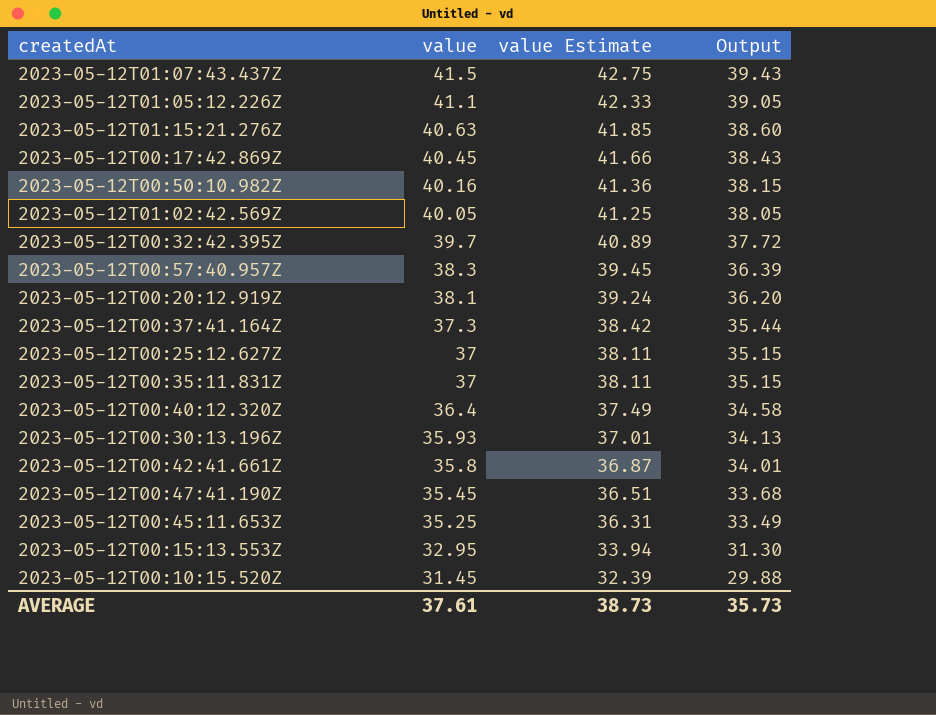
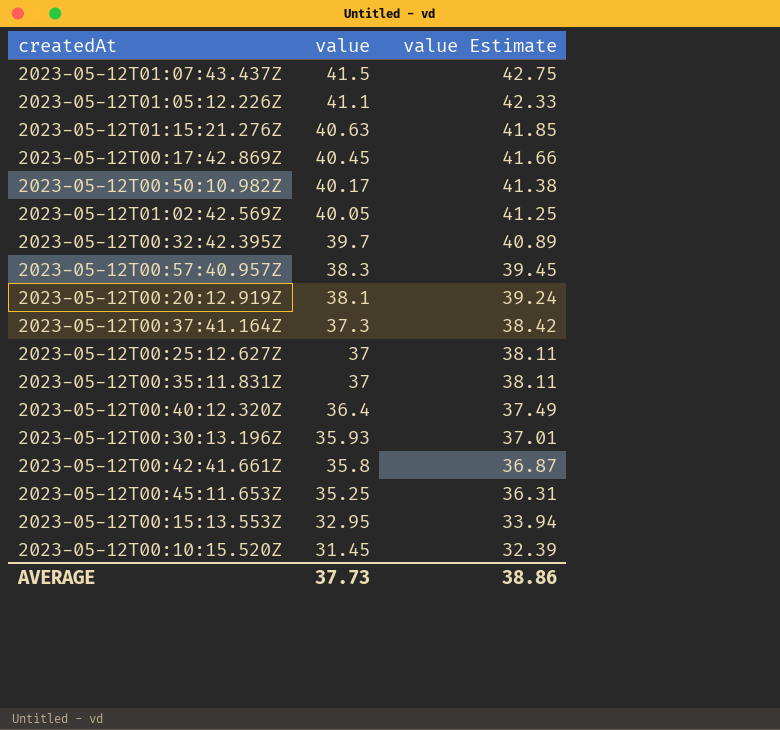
column Output | formula: [value] * 0.95 -> none
row 2023-05-12T00:47:41.190Z: 35.45 | 36.51 | 33.68 -> none
2023-05-12T00:50:10.982Z | value: 40.16 -> 40.17
2023-05-12T00:50:10.982Z | value Estimate: 41.36 -> 41.38
AVERAGE | value: 37.61 -> 37.73
AVERAGE | value Estimate: 38.73 -> 38.86

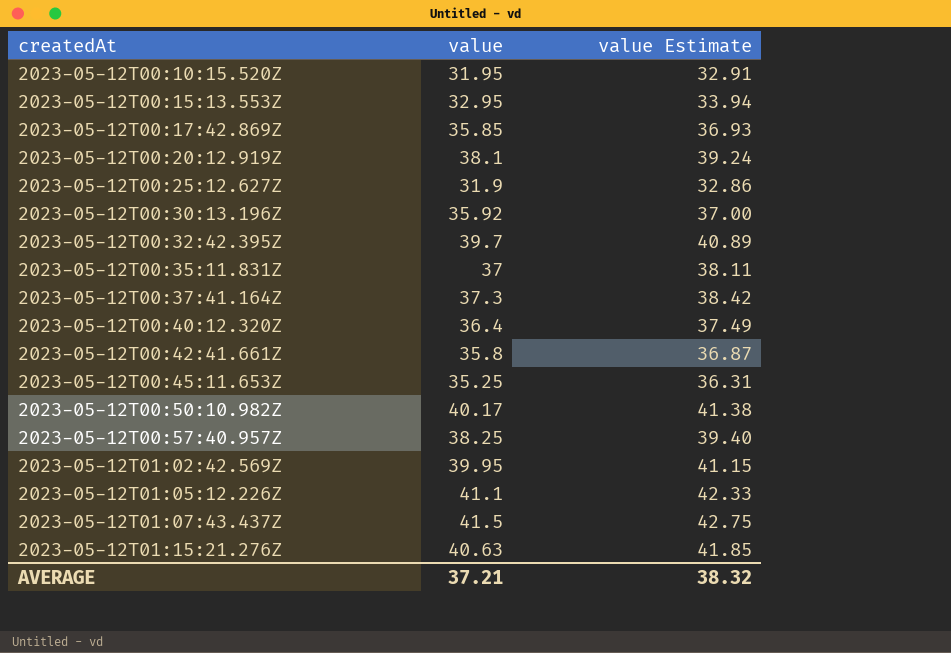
row order: value descending -> createdAt ascending
2023-05-12T00:10:15.520Z | value: 31.45 -> 31.95
2023-05-12T00:10:15.520Z | value Estimate: 32.39 -> 32.91
2023-05-12T00:17:42.869Z | value: 40.45 -> 35.85
2023-05-12T00:17:42.869Z | value Estimate: 41.66 -> 36.93
2023-05-12T00:25:12.627Z | value: 37 -> 31.9
2023-05-12T00:25:12.627Z | value Estimate: 38.11 -> 32.86
2023-05-12T00:30:13.196Z | value: 35.93 -> 35.92
2023-05-12T00:30:13.196Z | value Estimate: 37.01 -> 37.00
2023-05-12T00:57:40.957Z | value: 38.3 -> 38.25
2023-05-12T00:57:40.957Z | value Estimate: 39.45 -> 39.40
2023-05-12T01:02:42.569Z | value: 40.05 -> 39.95
2023-05-12T01:02:42.569Z | value Estimate: 41.25 -> 41.15
AVERAGE | value: 37.73 -> 37.21
AVERAGE | value Estimate: 38.86 -> 38.32

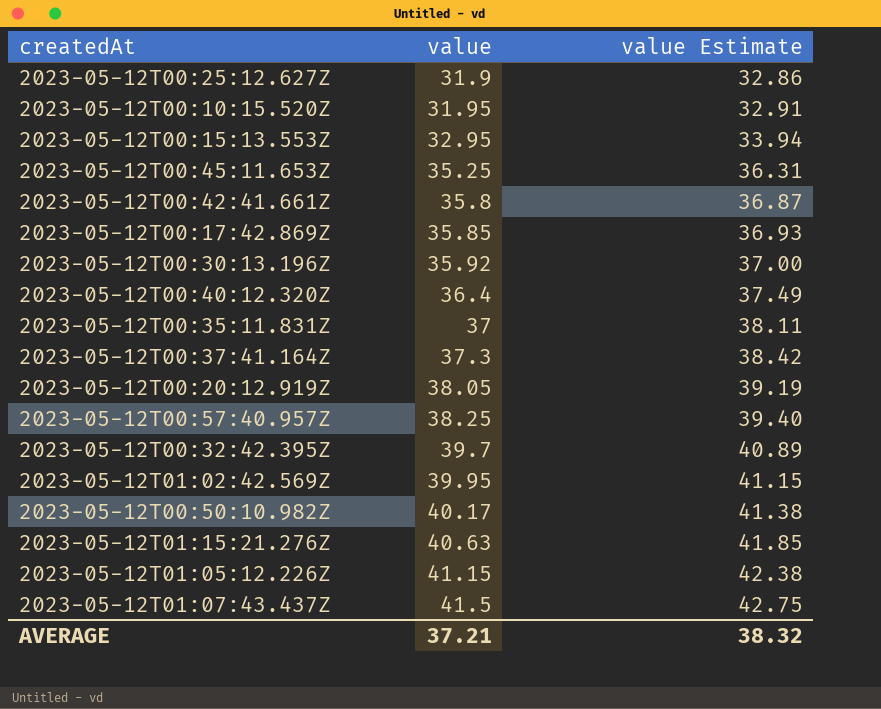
row order: createdAt ascending -> value ascending
2023-05-12T00:20:12.919Z | value: 38.1 -> 38.05
2023-05-12T00:20:12.919Z | value Estimate: 39.24 -> 39.19
2023-05-12T01:05:12.226Z | value: 41.1 -> 41.15
2023-05-12T01:05:12.226Z | value Estimate: 42.33 -> 42.38

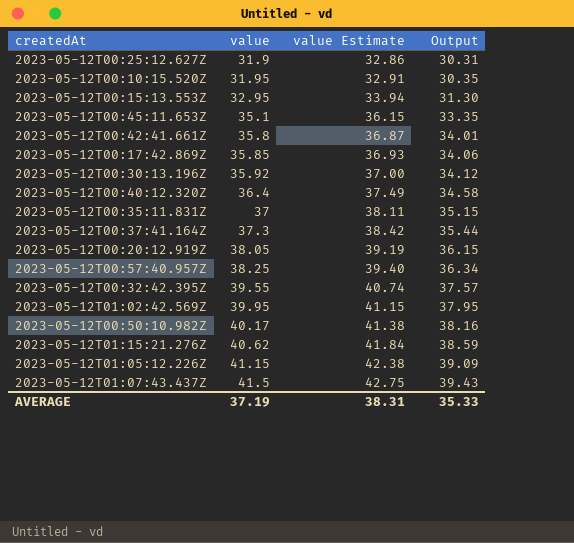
column Output | formula: none -> [value] * 0.95
2023-05-12T00:45:11.653Z | value: 35.25 -> 35.1
2023-05-12T00:45:11.653Z | value Estimate: 36.31 -> 36.15
2023-05-12T00:32:42.395Z | value: 39.7 -> 39.55
2023-05-12T00:32:42.395Z | value Estimate: 40.89 -> 40.74
2023-05-12T01:15:21.276Z | value: 40.63 -> 40.62
2023-05-12T01:15:21.276Z | value Estimate: 41.85 -> 41.84
AVERAGE | value: 37.21 -> 37.19
AVERAGE | value Estimate: 38.32 -> 38.31

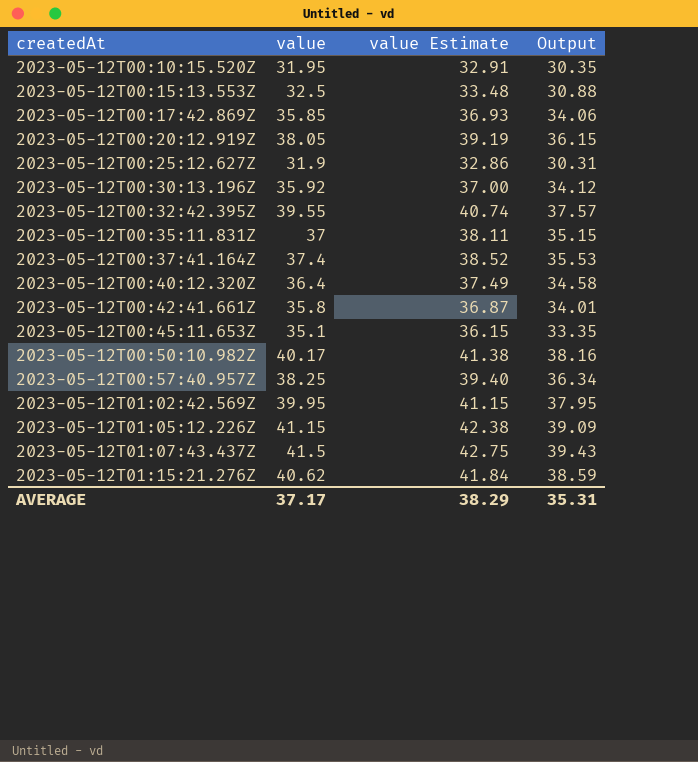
row order: value ascending -> createdAt ascending
2023-05-12T00:15:13.553Z | value: 32.95 -> 32.5
2023-05-12T00:15:13.553Z | value Estimate: 33.94 -> 33.48
2023-05-12T00:15:13.553Z | Output: 31.30 -> 30.88
2023-05-12T00:37:41.164Z | value: 37.3 -> 37.4
2023-05-12T00:37:41.164Z | value Estimate: 38.42 -> 38.52
2023-05-12T00:37:41.164Z | Output: 35.44 -> 35.53
AVERAGE | value: 37.19 -> 37.17
AVERAGE | value Estimate: 38.31 -> 38.29
AVERAGE | Output: 35.33 -> 35.31

